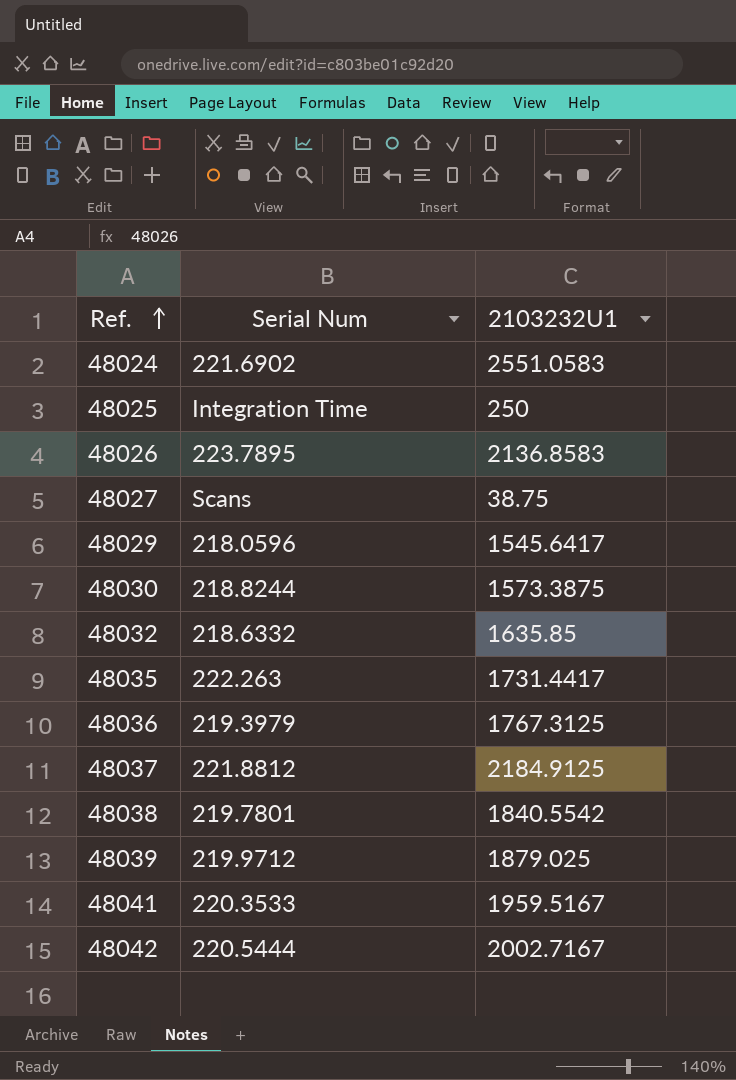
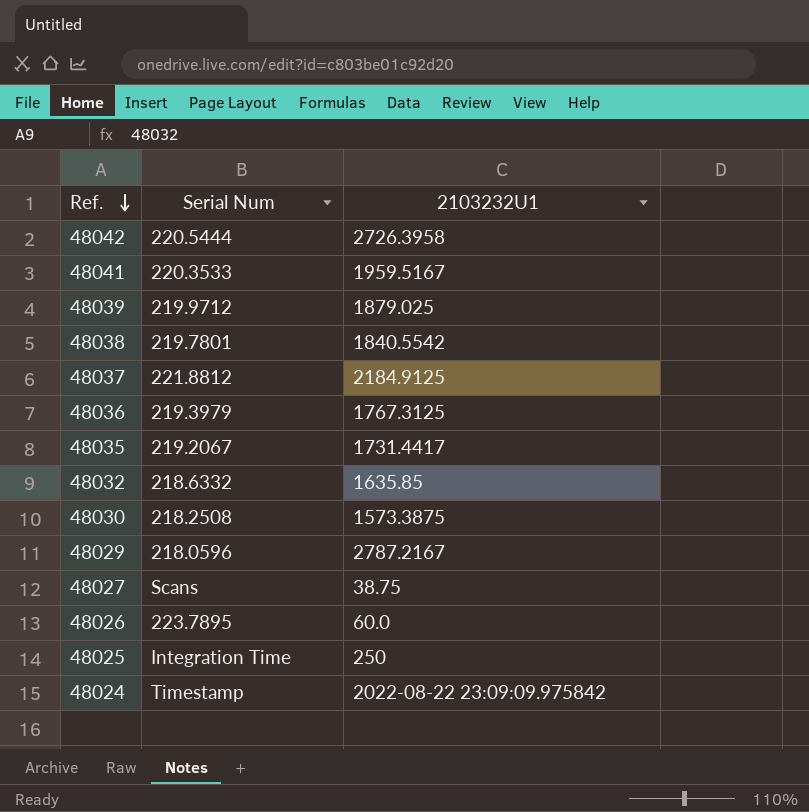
row order: Ref. ascending -> Ref. descending
48042 | 2103232U1: 2002.7167 -> 2726.3958
48035 | Serial Num: 222.263 -> 219.2067
48030 | Serial Num: 218.8244 -> 218.2508
48029 | 2103232U1: 1545.6417 -> 2787.2167
48026 | 2103232U1: 2136.8583 -> 60.0
48024 | Serial Num: 221.6902 -> Timestamp
48024 | 2103232U1: 2551.0583 -> 2022-08-22 23:09:09.975842

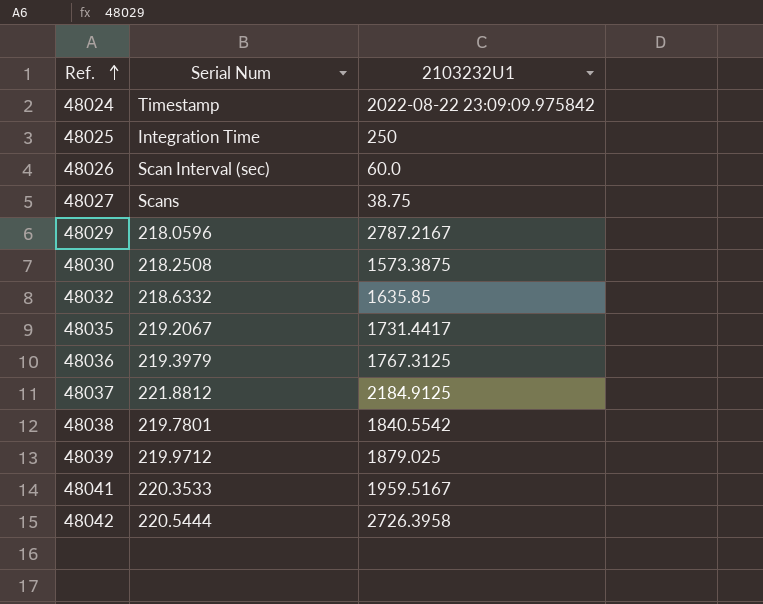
row order: Ref. descending -> Ref. ascending
48026 | Serial Num: 223.7895 -> Scan Interval (sec)

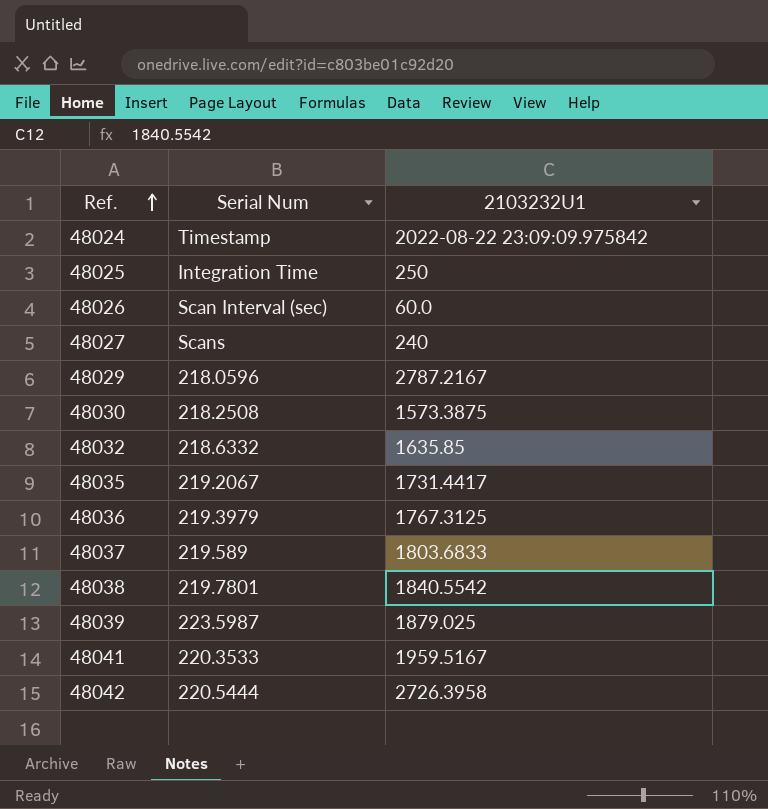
48027 | 2103232U1: 38.75 -> 240
48037 | Serial Num: 221.8812 -> 219.589
48037 | 2103232U1: 2184.9125 -> 1803.6833
48039 | Serial Num: 219.9712 -> 223.5987

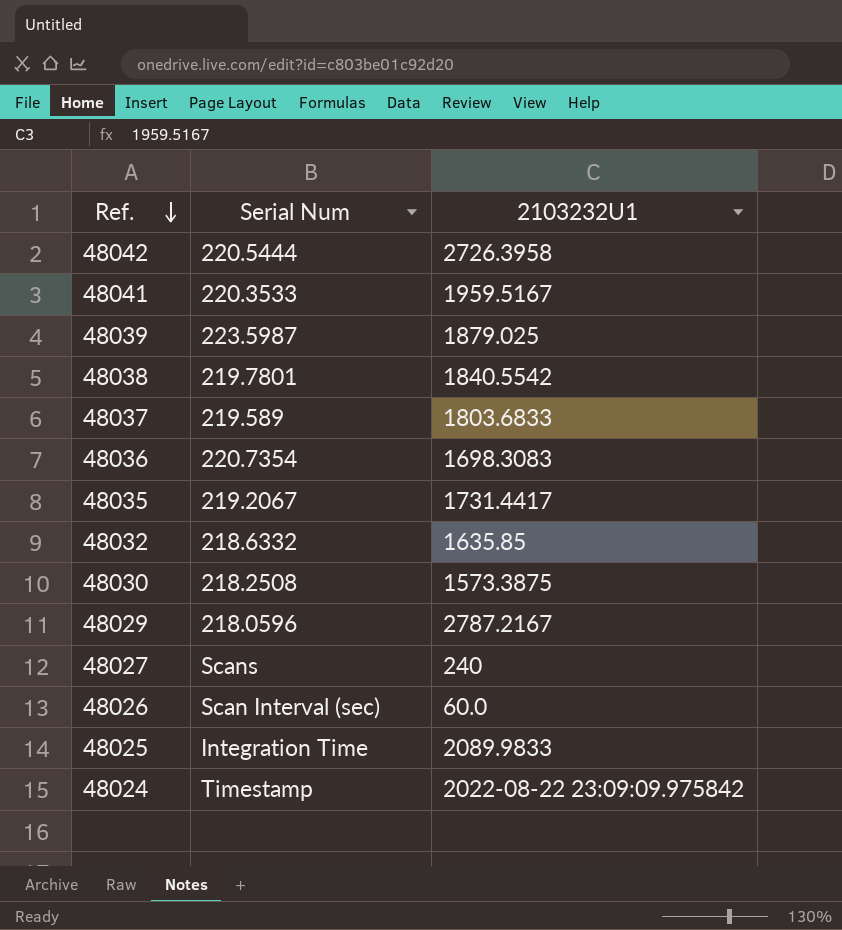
row order: Ref. ascending -> Ref. descending
48036 | Serial Num: 219.3979 -> 220.7354
48036 | 2103232U1: 1767.3125 -> 1698.3083
48025 | 2103232U1: 250 -> 2089.9833

